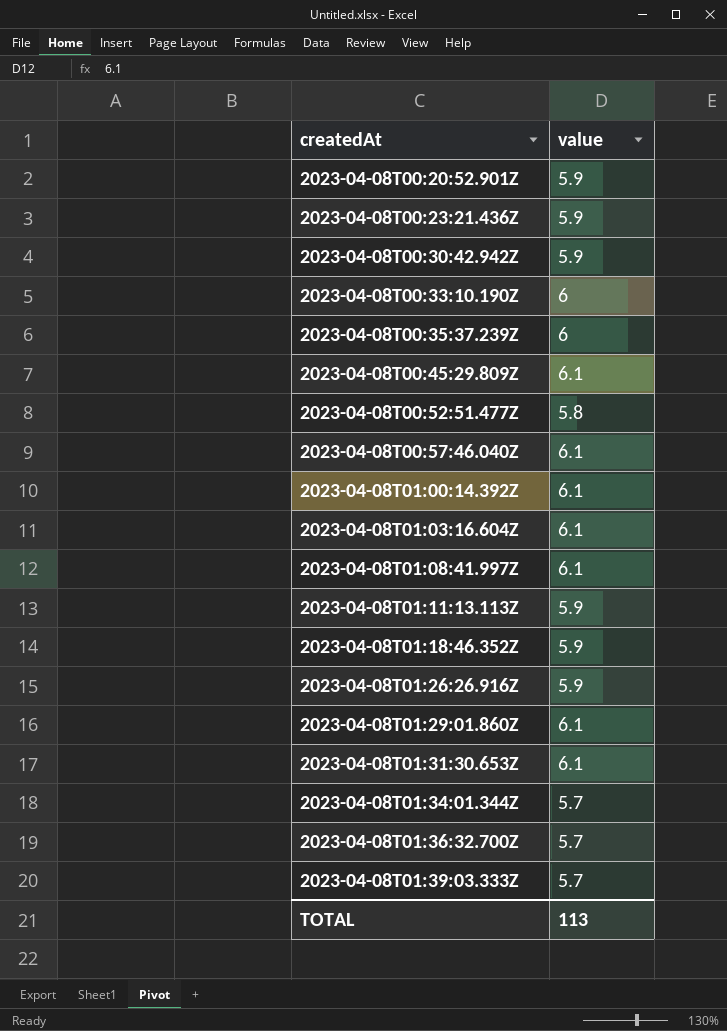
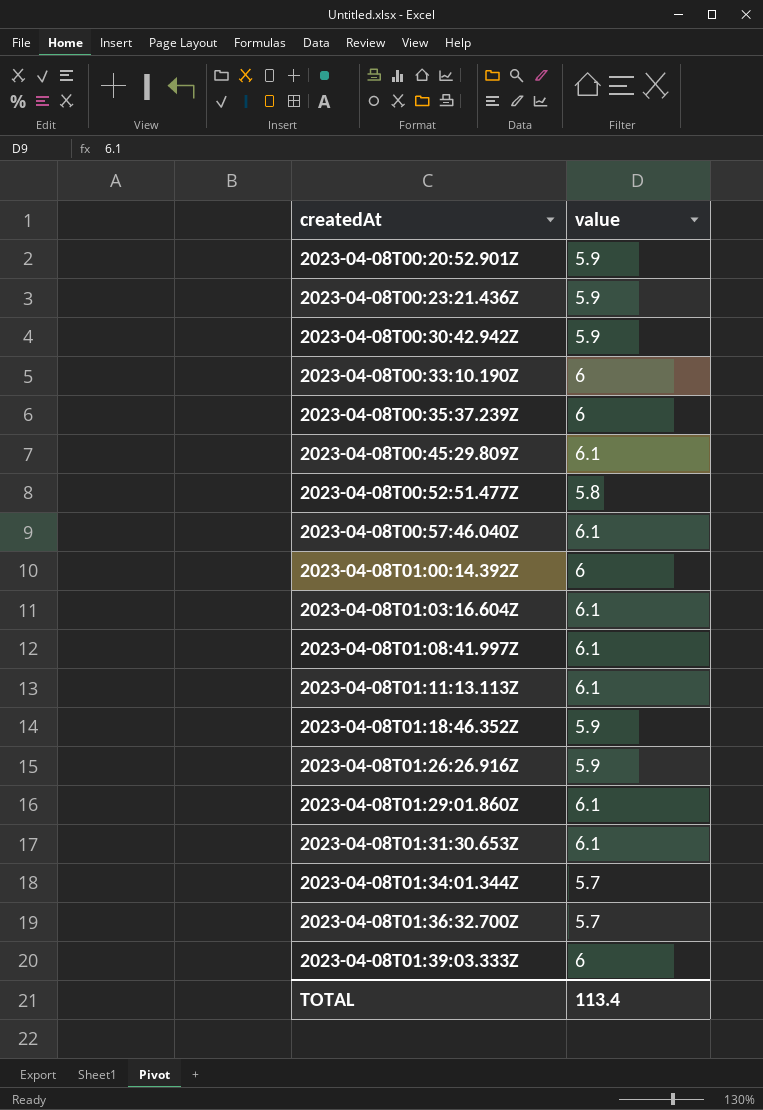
2023-04-08T01:00:14.392Z | value: 6.1 -> 6
2023-04-08T01:11:13.113Z | value: 5.9 -> 6.1
2023-04-08T01:39:03.333Z | value: 5.7 -> 6
TOTAL | value: 113 -> 113.4

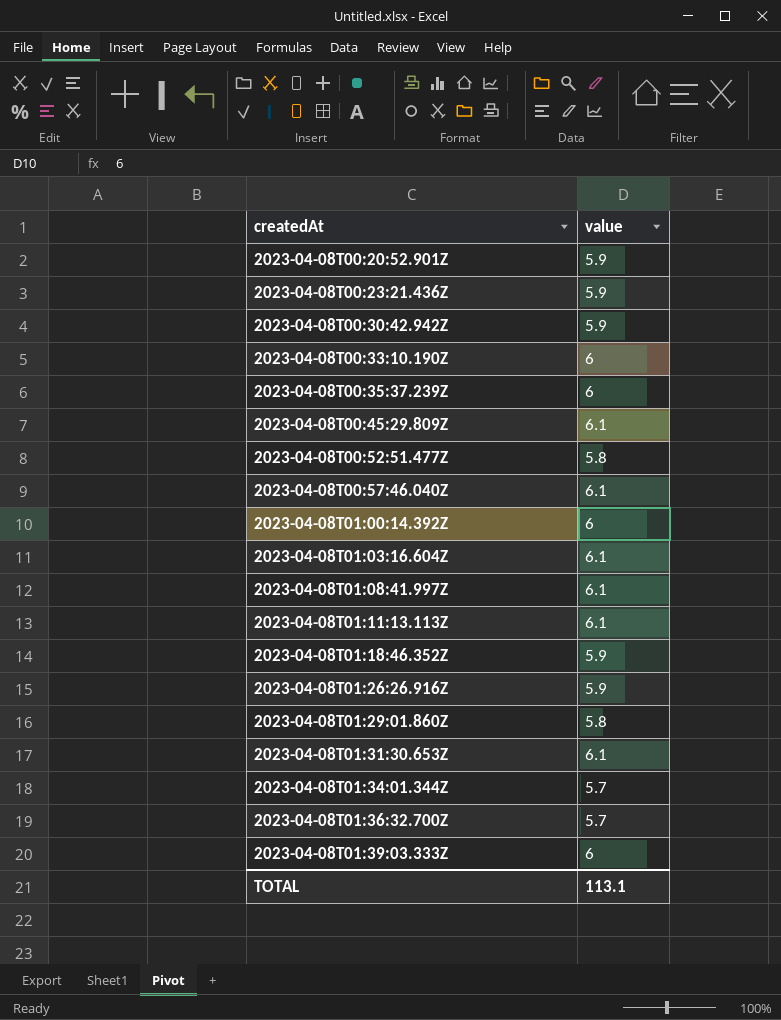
2023-04-08T01:29:01.860Z | value: 6.1 -> 5.8
TOTAL | value: 113.4 -> 113.1

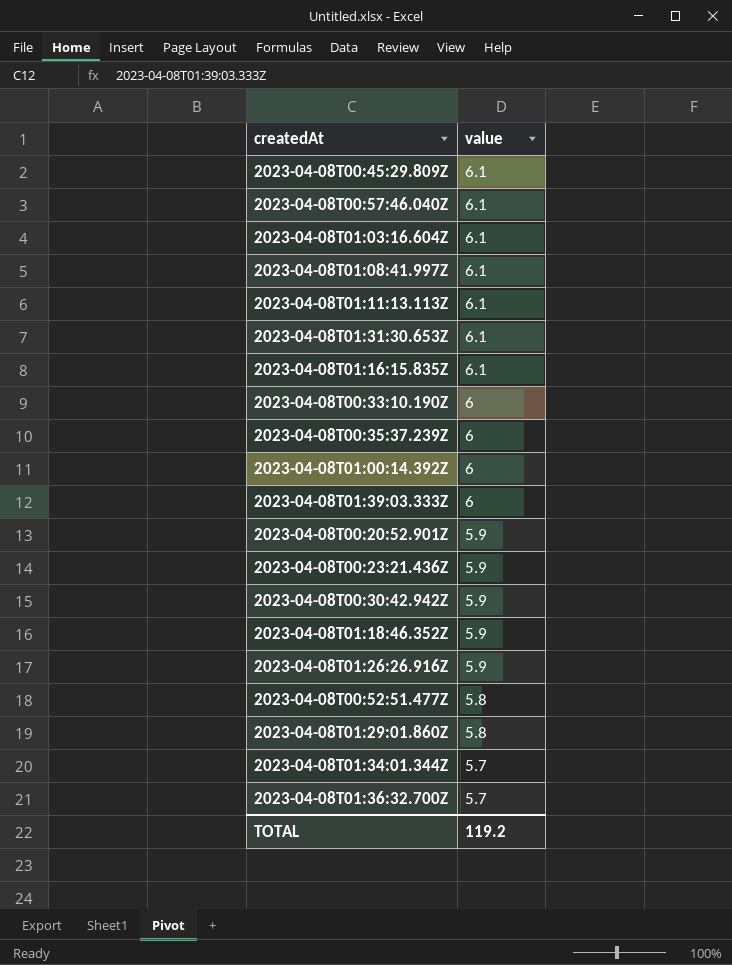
row order: createdAt ascending -> value descending
row 2023-04-08T01:16:15.835Z: none -> 6.1
TOTAL | value: 113.1 -> 119.2

